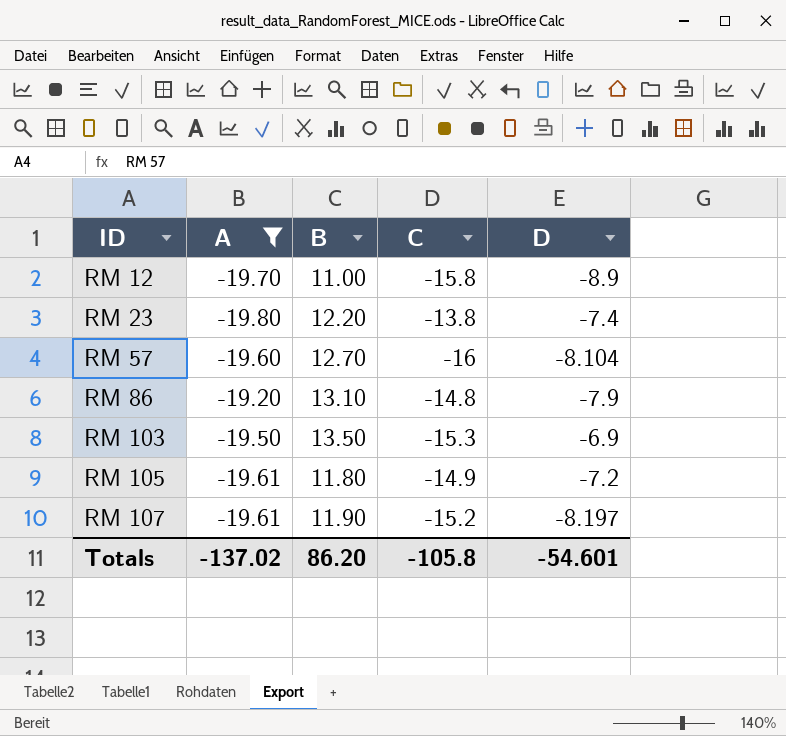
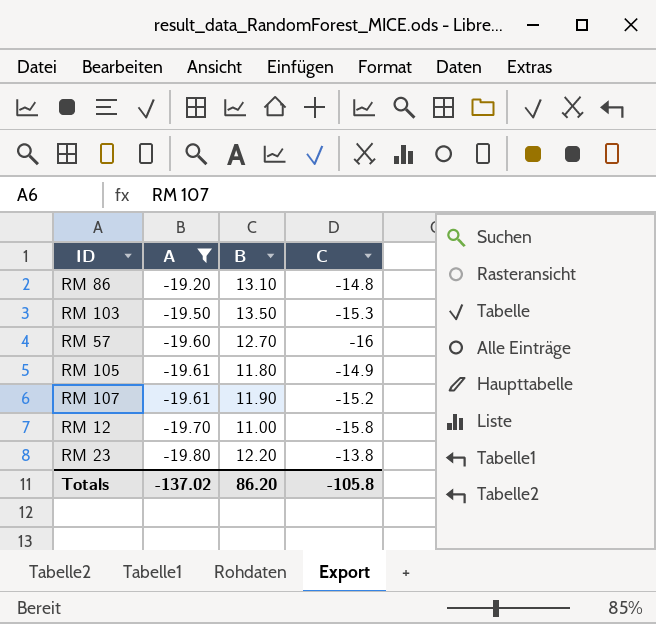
row order: ID ascending -> A descending
column D | position: 5 -> none

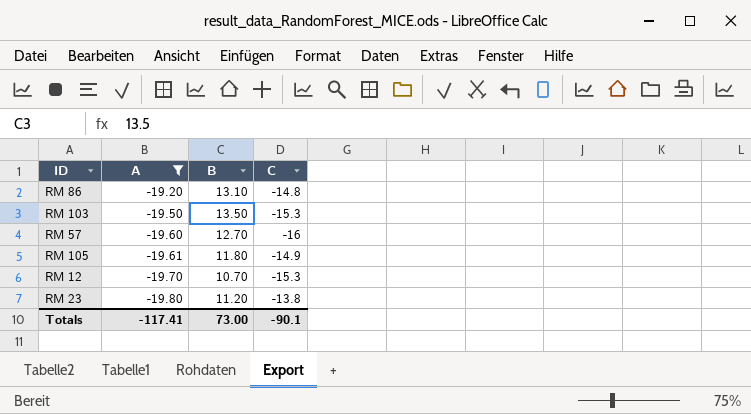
row RM 107: -19.61 | 11.90 | -15.2 -> none
RM 12 | B: 11.00 -> 10.70
RM 12 | C: -15.8 -> -15.3
RM 23 | B: 12.20 -> 11.20
Totals | A: -137.02 -> -117.41
Totals | B: 86.20 -> 73.00
Totals | C: -105.8 -> -90.1

